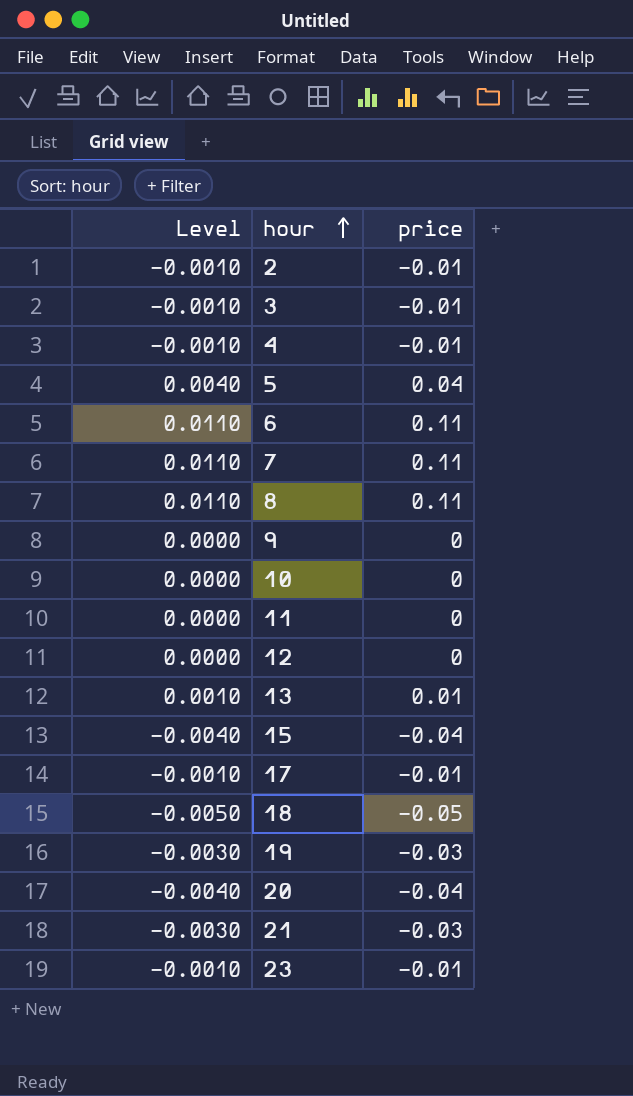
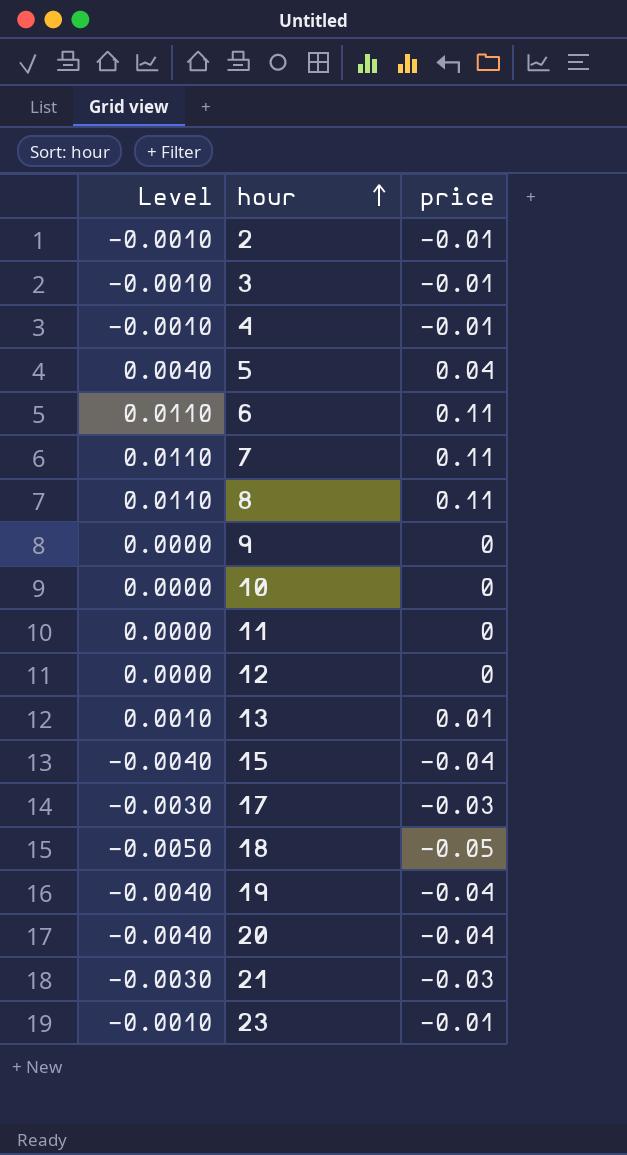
17 | Level: -0.0010 -> -0.0030
17 | price: -0.01 -> -0.03
19 | Level: -0.0030 -> -0.0040
19 | price: -0.03 -> -0.04

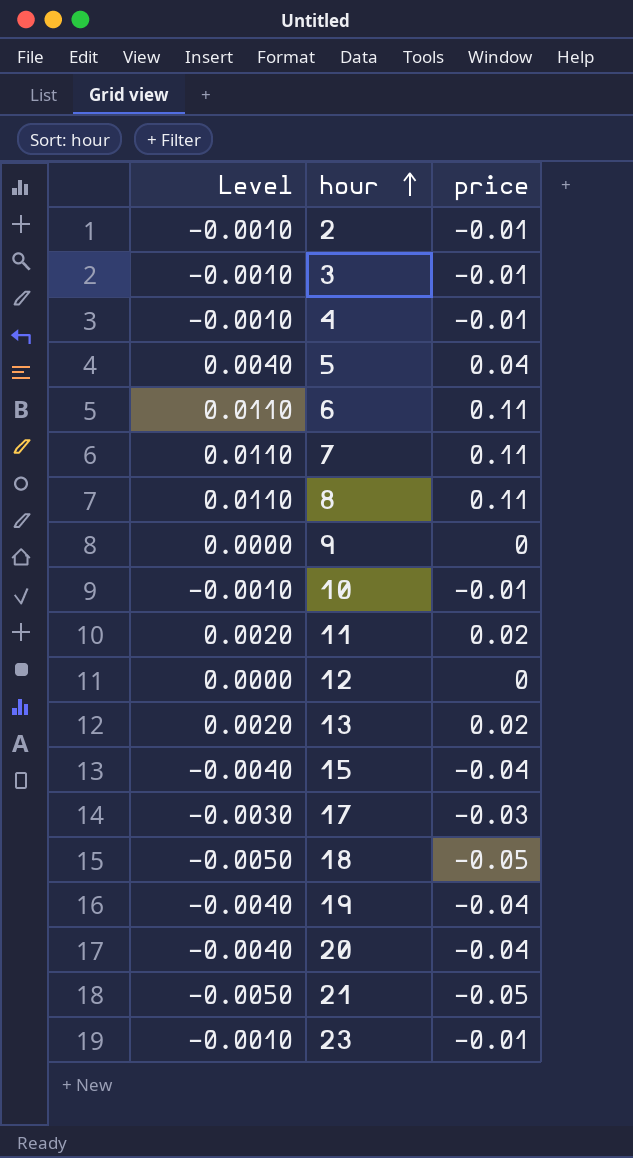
10 | Level: 0.0000 -> -0.0010
10 | price: 0 -> -0.01
11 | Level: 0.0000 -> 0.0020
11 | price: 0 -> 0.02
13 | Level: 0.0010 -> 0.0020
13 | price: 0.01 -> 0.02
21 | Level: -0.0030 -> -0.0050
21 | price: -0.03 -> -0.05

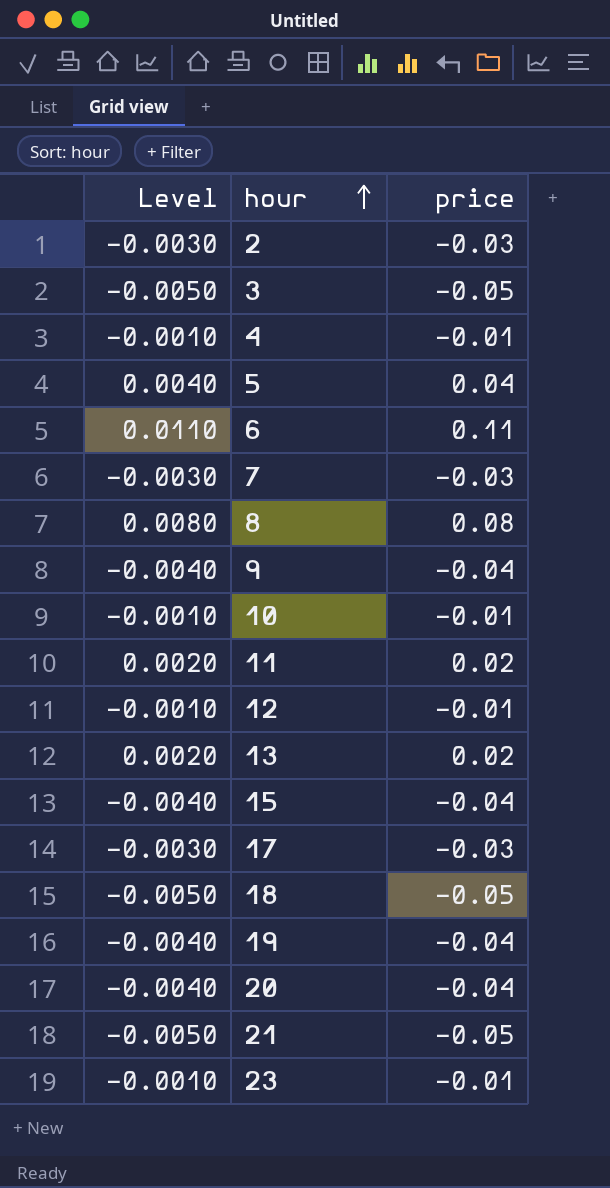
2 | Level: -0.0010 -> -0.0030
2 | price: -0.01 -> -0.03
3 | Level: -0.0010 -> -0.0050
3 | price: -0.01 -> -0.05
7 | Level: 0.0110 -> -0.0030
7 | price: 0.11 -> -0.03
8 | Level: 0.0110 -> 0.0080
8 | price: 0.11 -> 0.08
9 | Level: 0.0000 -> -0.0040
9 | price: 0 -> -0.04
12 | Level: 0.0000 -> -0.0010
12 | price: 0 -> -0.01

